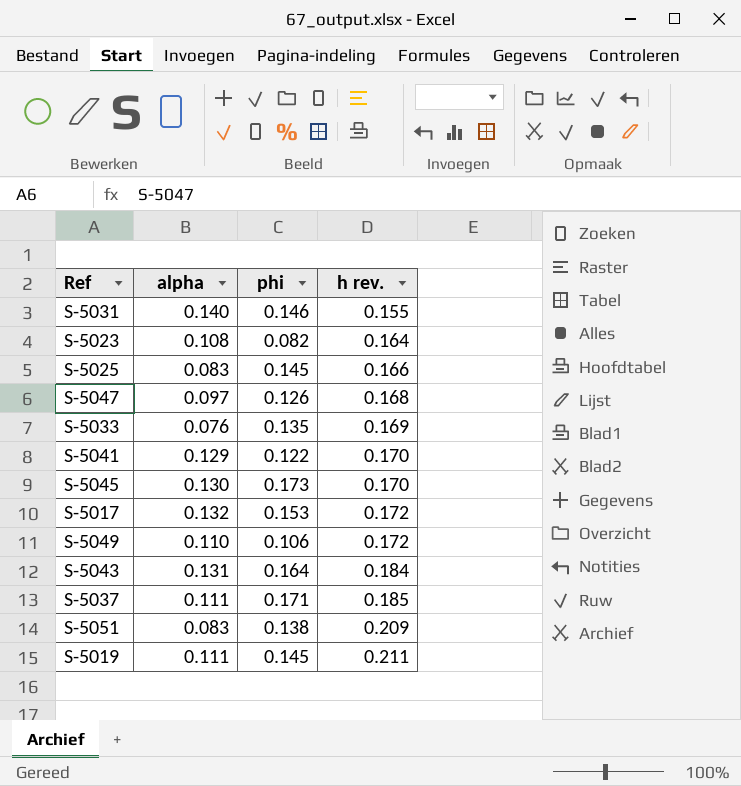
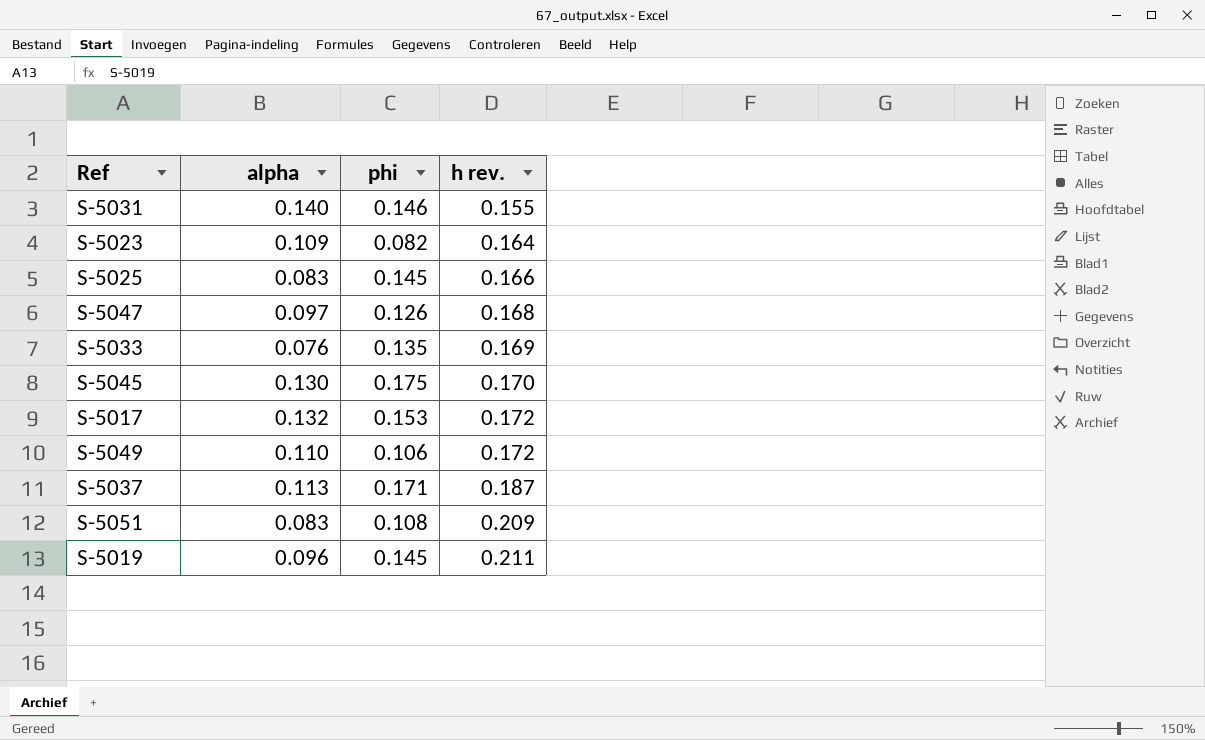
row S-5041: 0.129 | 0.122 | 0.170 -> none
row S-5043: 0.131 | 0.164 | 0.184 -> none
S-5023 | alpha: 0.108 -> 0.109
S-5045 | phi: 0.173 -> 0.175
S-5037 | alpha: 0.111 -> 0.113
S-5037 | h rev.: 0.185 -> 0.187
S-5051 | phi: 0.138 -> 0.108
S-5019 | alpha: 0.111 -> 0.096

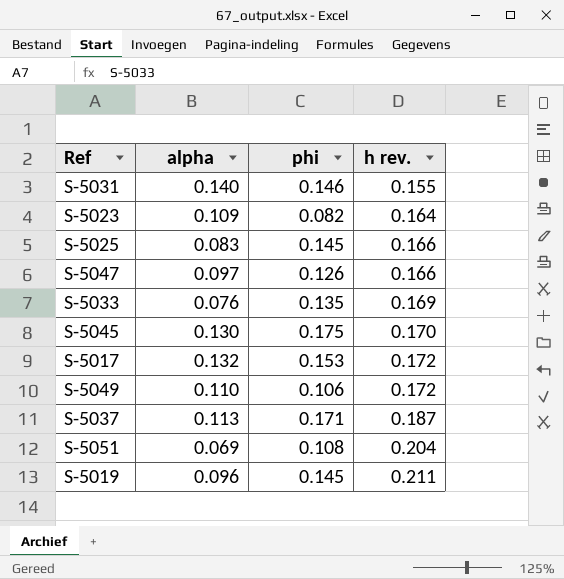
S-5047 | h rev.: 0.168 -> 0.166
S-5051 | alpha: 0.083 -> 0.069
S-5051 | h rev.: 0.209 -> 0.204

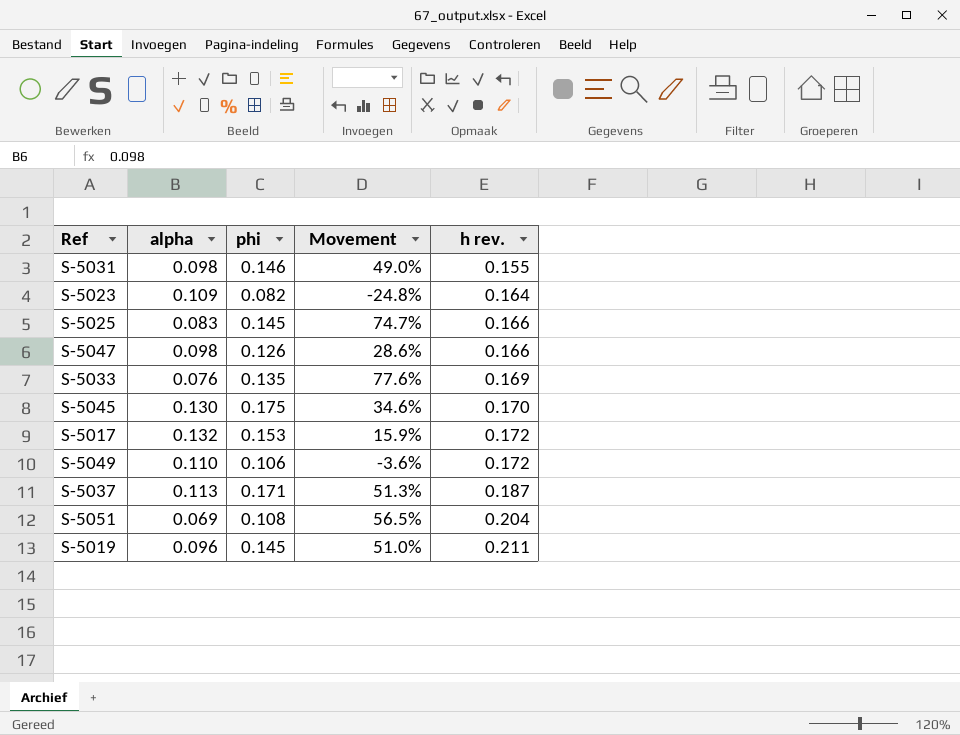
column Movement | formula: none -> ([phi] - [alpha]) / [alpha]
S-5031 | alpha: 0.140 -> 0.098
S-5047 | alpha: 0.097 -> 0.098

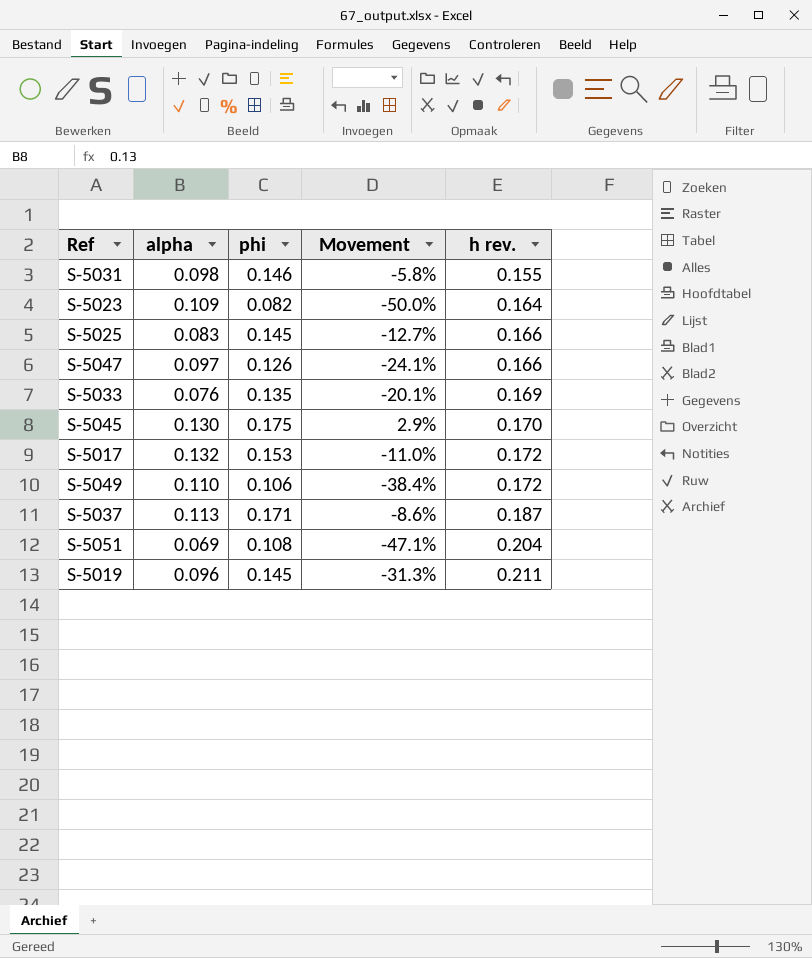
column Movement | formula: ([phi] - [alpha]) / [alpha] -> ([phi] - [h rev.]) / [h rev.]
S-5047 | alpha: 0.098 -> 0.097

